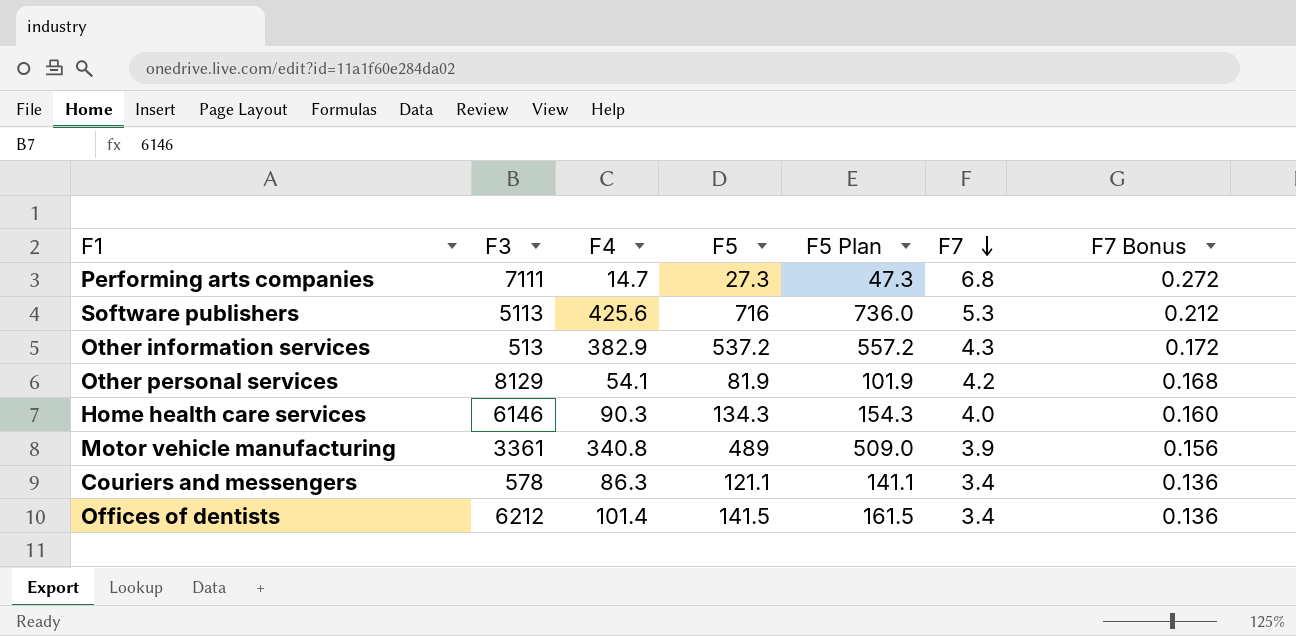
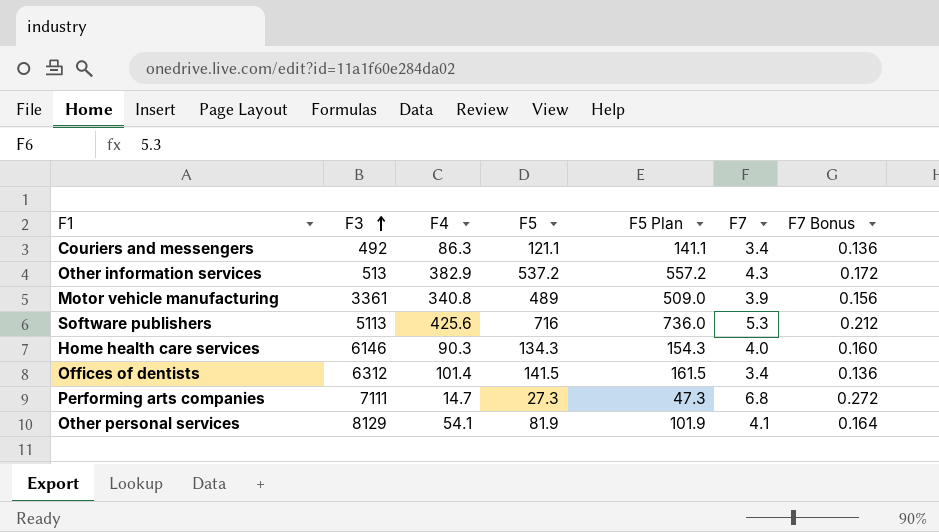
row order: F7 descending -> F3 ascending
Couriers and messengers | F3: 578 -> 492
Offices of dentists | F3: 6212 -> 6312
Other personal services | F7: 4.2 -> 4.1
Other personal services | F7 Bonus: 0.168 -> 0.164

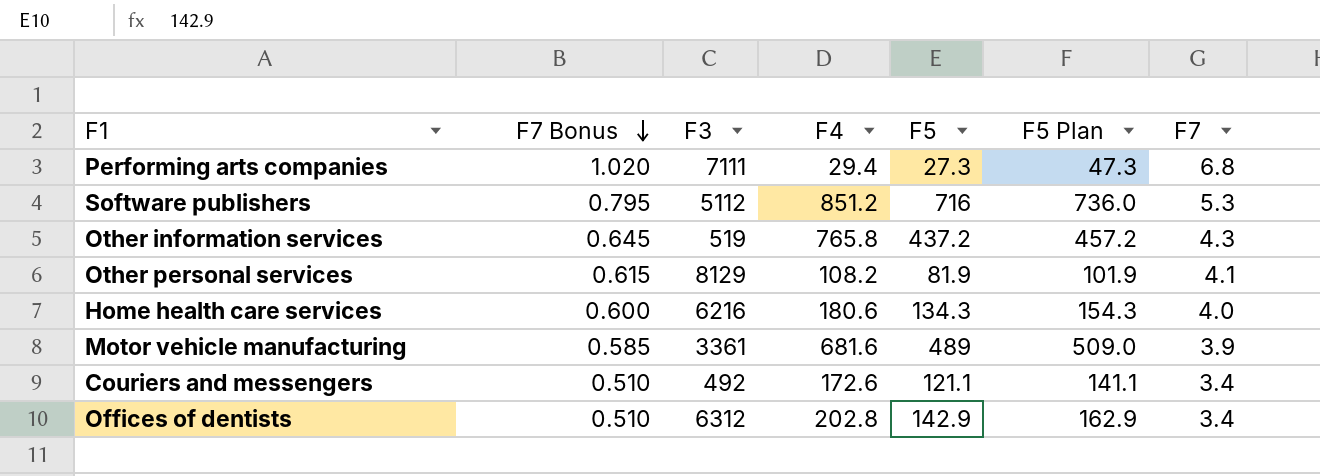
row order: F3 ascending -> F7 Bonus descending
column F7 Bonus | formula: [F7] * 0.04 -> [F7] * 0.15
column F7 Bonus | position: 7 -> 2
Performing arts companies | F4: 14.7 -> 29.4
Software publishers | F3: 5113 -> 5112
Software publishers | F4: 425.6 -> 851.2
Other information services | F3: 513 -> 519
Other information services | F4: 382.9 -> 765.8
Other information services | F5: 537.2 -> 437.2
Other information services | F5 Plan: 557.2 -> 457.2
Other personal services | F4: 54.1 -> 108.2
Home health care services | F3: 6146 -> 6216
Home health care services | F4: 90.3 -> 180.6
Motor vehicle manufacturing | F4: 340.8 -> 681.6
Couriers and messengers | F4: 86.3 -> 172.6
Offices of dentists | F4: 101.4 -> 202.8
Offices of dentists | F5: 141.5 -> 142.9
Offices of dentists | F5 Plan: 161.5 -> 162.9

